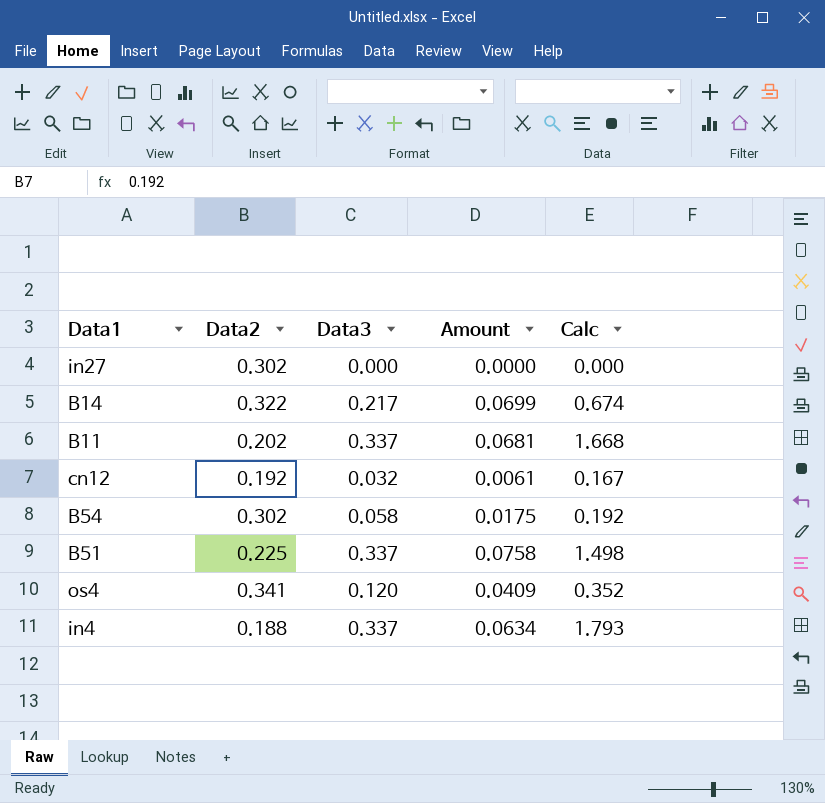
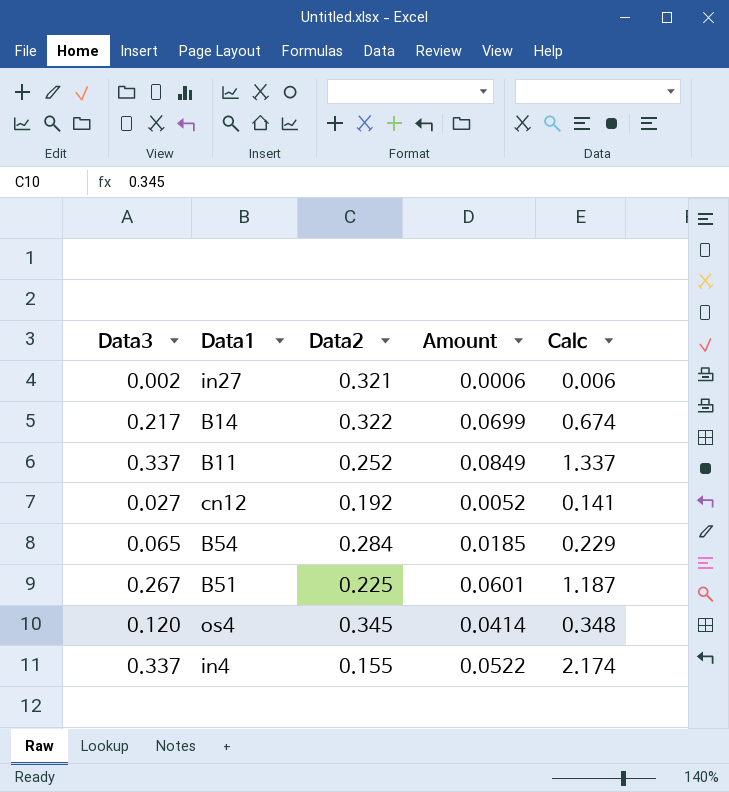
column Data3 | position: 3 -> 1
in27 | Data3: 0.000 -> 0.002
in27 | Data2: 0.302 -> 0.321
in27 | Amount: 0.0000 -> 0.0006
in27 | Calc: 0.000 -> 0.006
B11 | Data2: 0.202 -> 0.252
B11 | Amount: 0.0681 -> 0.0849
B11 | Calc: 1.668 -> 1.337
cn12 | Data3: 0.032 -> 0.027
cn12 | Amount: 0.0061 -> 0.0052
cn12 | Calc: 0.167 -> 0.141
B54 | Data3: 0.058 -> 0.065
B54 | Data2: 0.302 -> 0.284
B54 | Amount: 0.0175 -> 0.0185
B54 | Calc: 0.192 -> 0.229
B51 | Data3: 0.337 -> 0.267
B51 | Amount: 0.0758 -> 0.0601
B51 | Calc: 1.498 -> 1.187
os4 | Data2: 0.341 -> 0.345
os4 | Amount: 0.0409 -> 0.0414
os4 | Calc: 0.352 -> 0.348
in4 | Data2: 0.188 -> 0.155
in4 | Amount: 0.0634 -> 0.0522
in4 | Calc: 1.793 -> 2.174

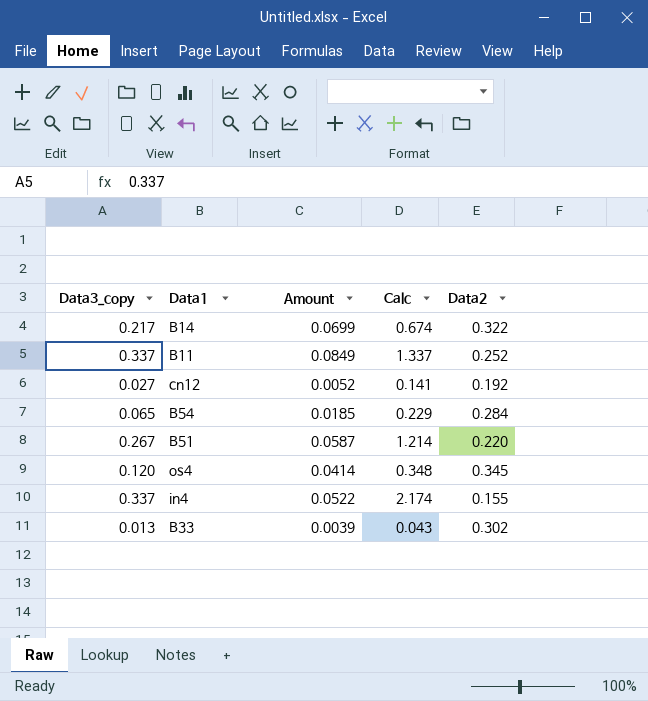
column name: Data3 -> Data3_copy
column Data2 | position: 3 -> 5
row in27: 0.002 | 0.321 | 0.0006 | 0.006 -> none
B51 | Amount: 0.0601 -> 0.0587
B51 | Calc: 1.187 -> 1.214
B51 | Data2: 0.225 -> 0.220
row B33: none -> 0.013 | 0.0039 | 0.043 | 0.302

